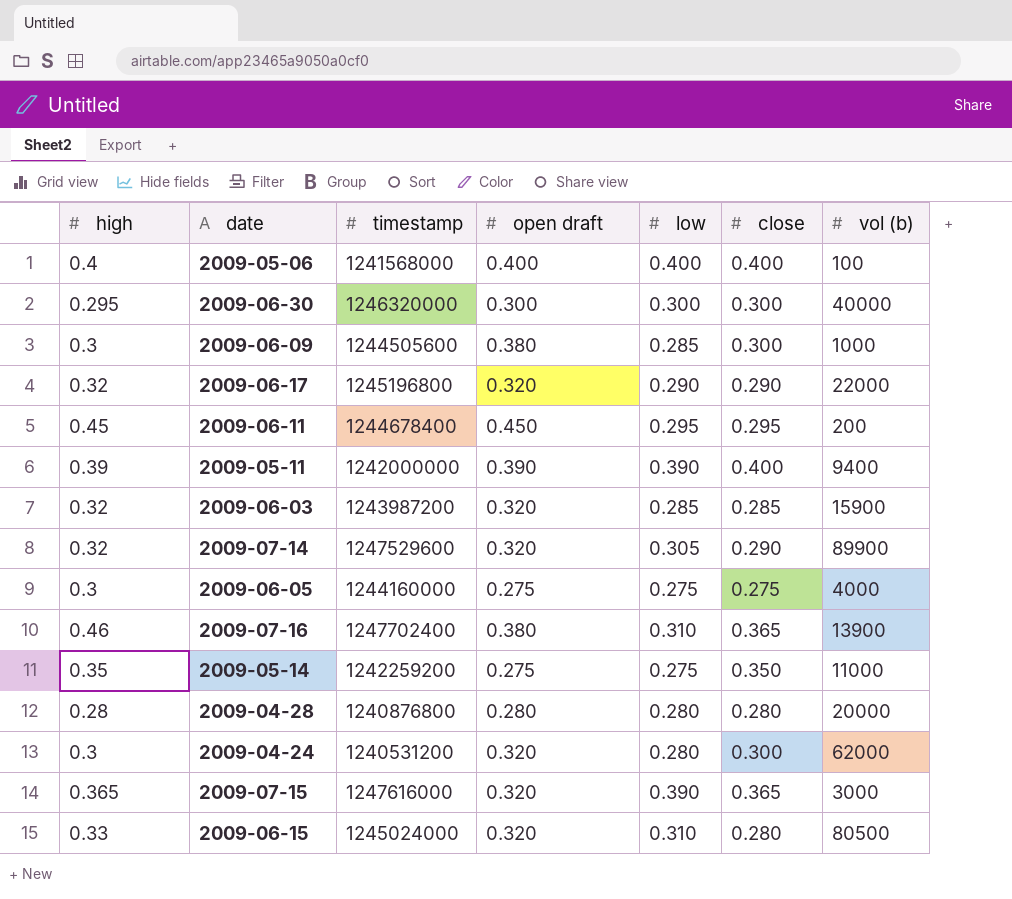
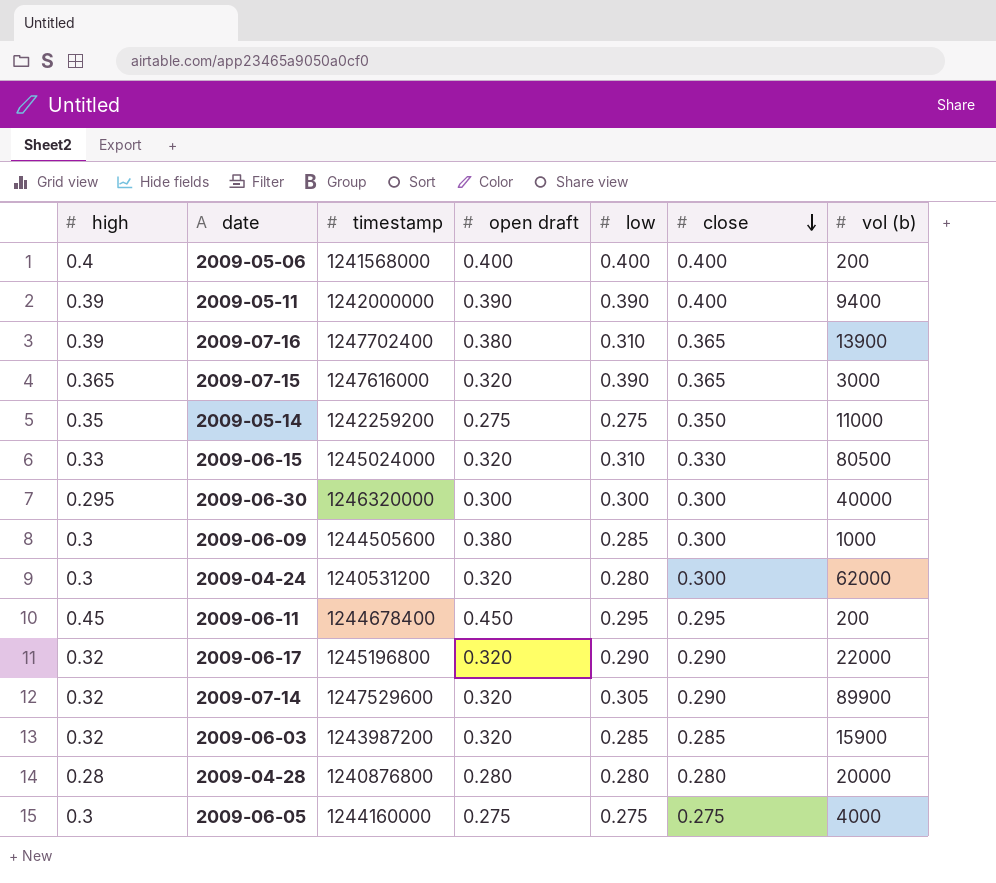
row order: none -> close descending
2009-05-06 | vol (b): 100 -> 200
2009-07-16 | high: 0.46 -> 0.39
2009-06-15 | close: 0.280 -> 0.330

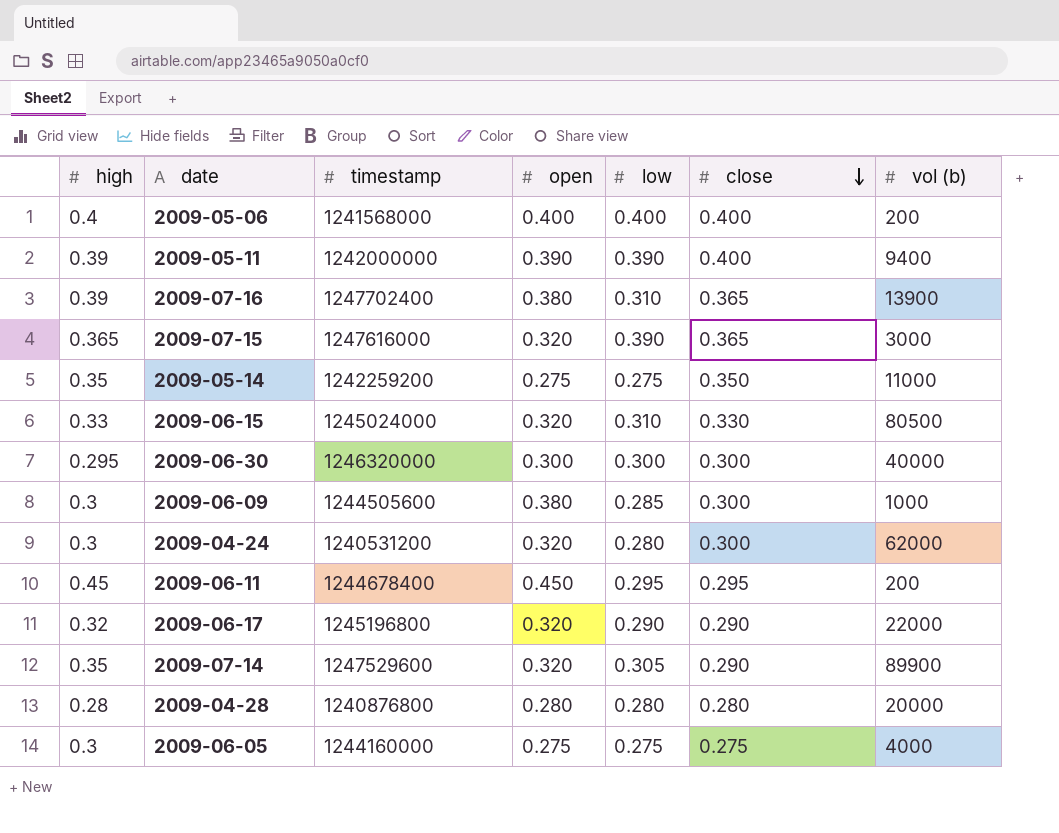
column name: open draft -> open
row 2009-06-03: 0.32 | 1243987200 | 0.320 | 0.285 | 0.285 | 15900 -> none
2009-07-14 | high: 0.32 -> 0.35

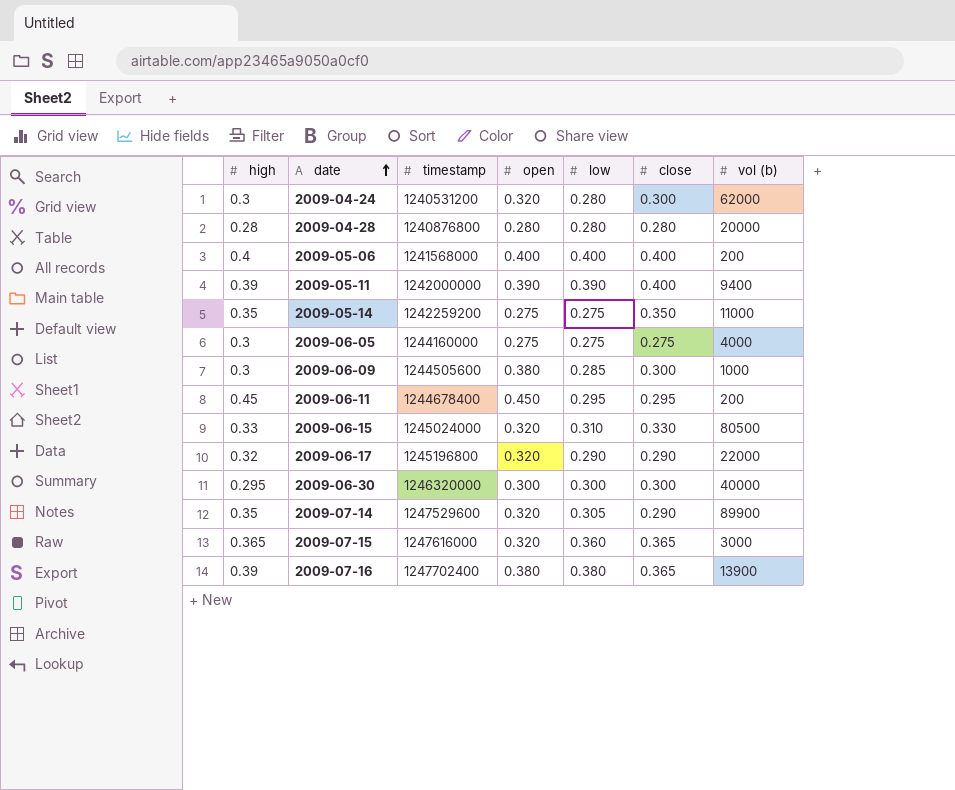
row order: close descending -> date ascending
2009-07-15 | low: 0.390 -> 0.360
2009-07-16 | low: 0.310 -> 0.380

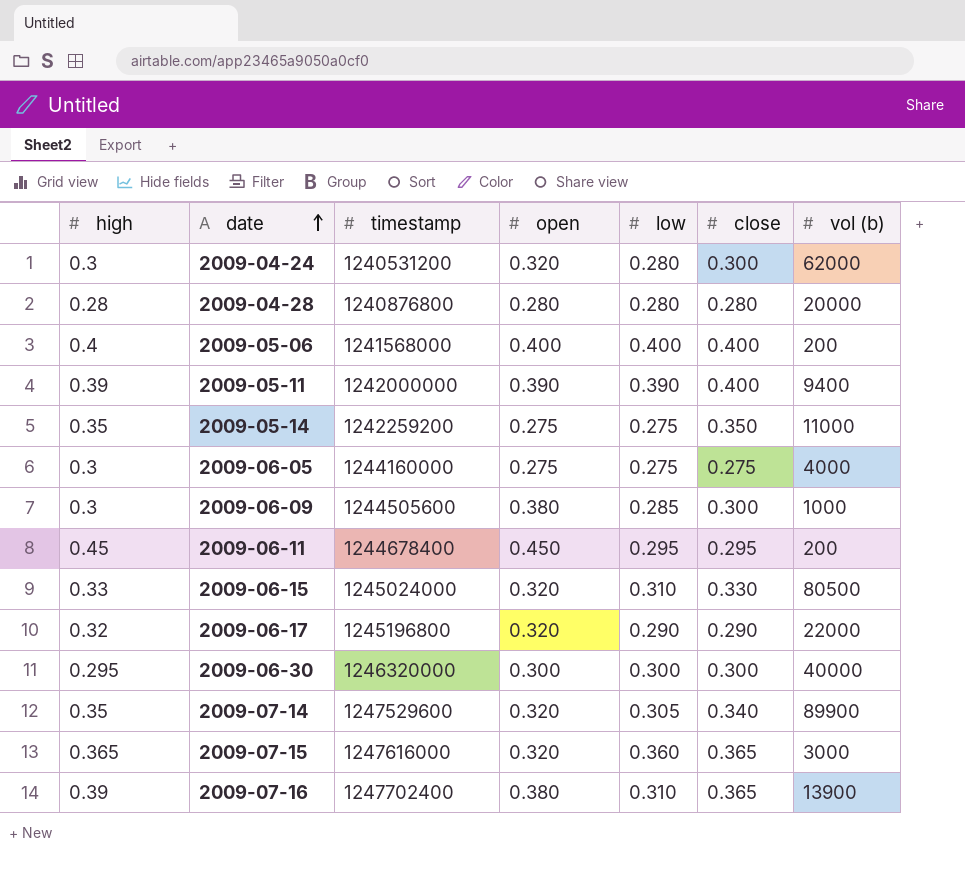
2009-07-14 | close: 0.290 -> 0.340
2009-07-16 | low: 0.380 -> 0.310

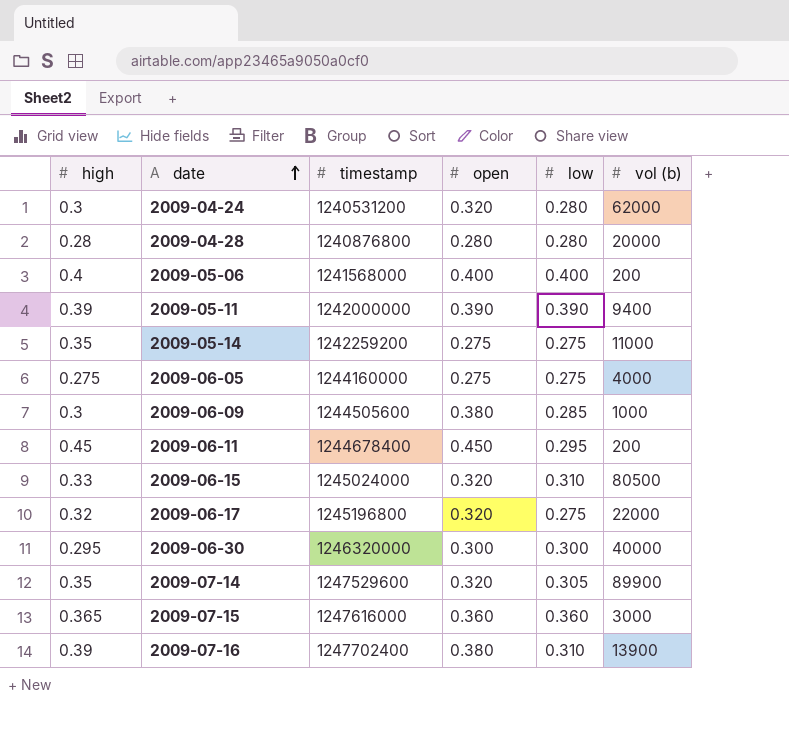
column close | position: 6 -> none
2009-06-05 | high: 0.3 -> 0.275
2009-06-17 | low: 0.290 -> 0.275
2009-07-15 | open: 0.320 -> 0.360

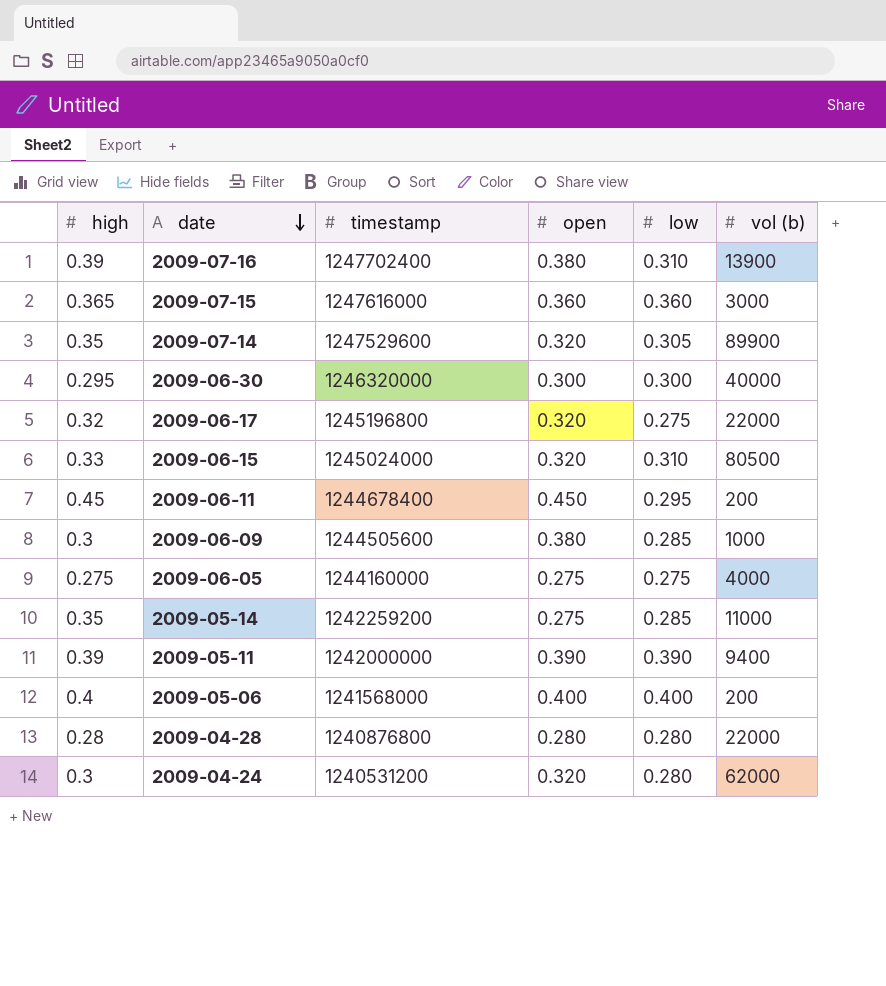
row order: date ascending -> date descending
2009-05-14 | low: 0.275 -> 0.285
2009-04-28 | vol (b): 20000 -> 22000

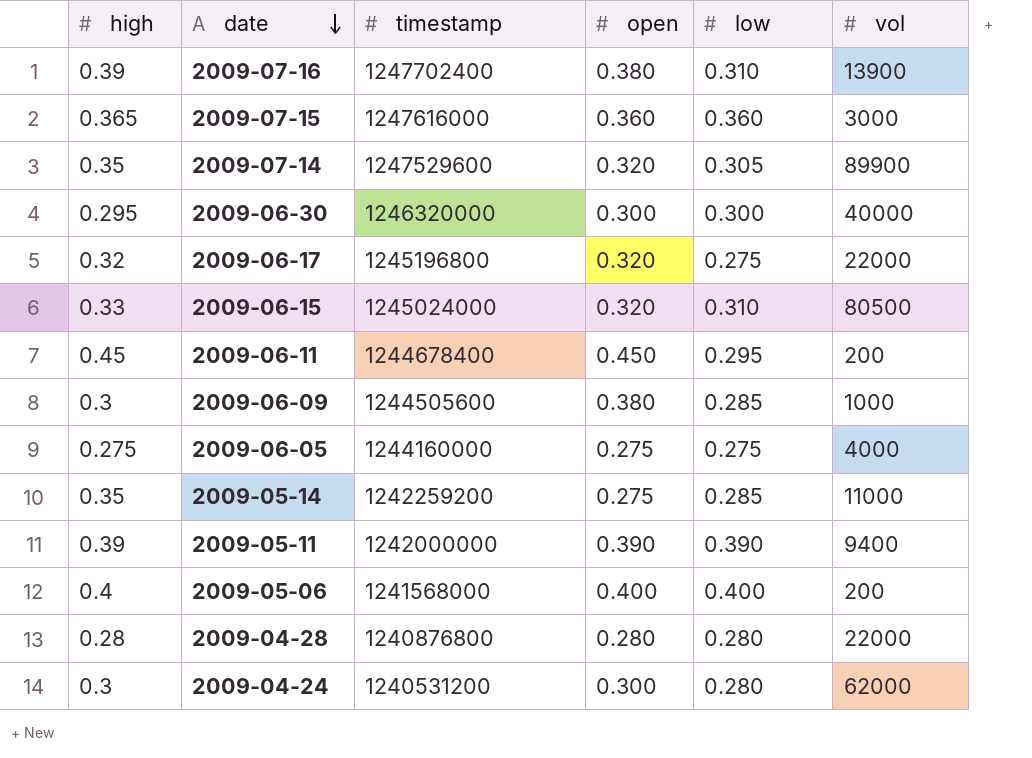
column name: vol (b) -> vol
2009-04-24 | open: 0.320 -> 0.300

